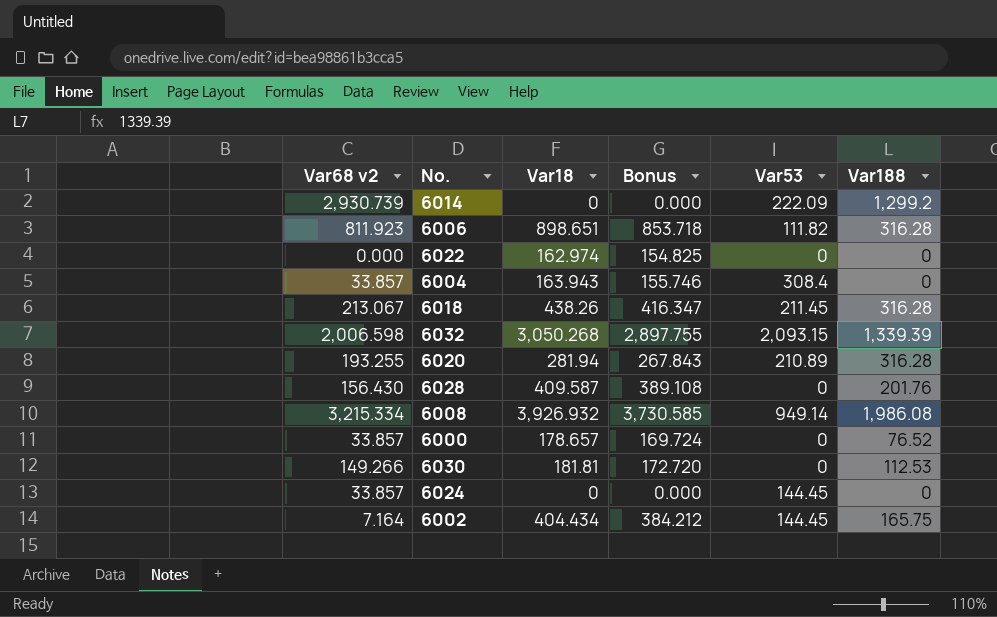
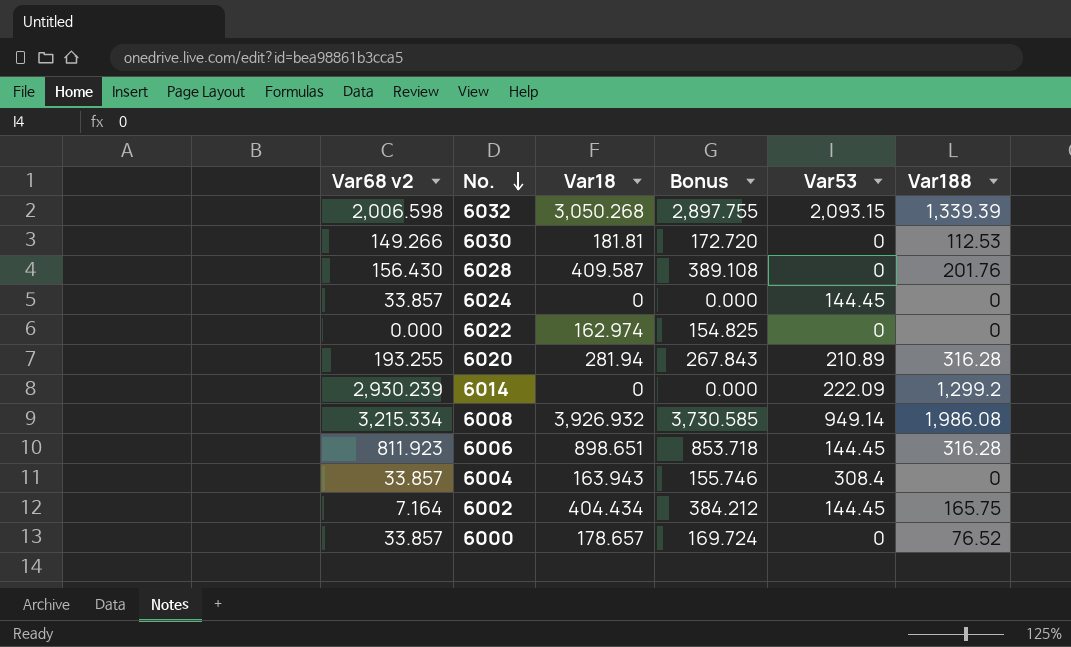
row order: none -> No. descending
row 6018: 213.067 | 438.26 | 416.347 | 211.45 | 316.28 -> none
6014 | Var68 v2: 2,930.739 -> 2,930.239
6006 | Var53: 111.82 -> 144.45

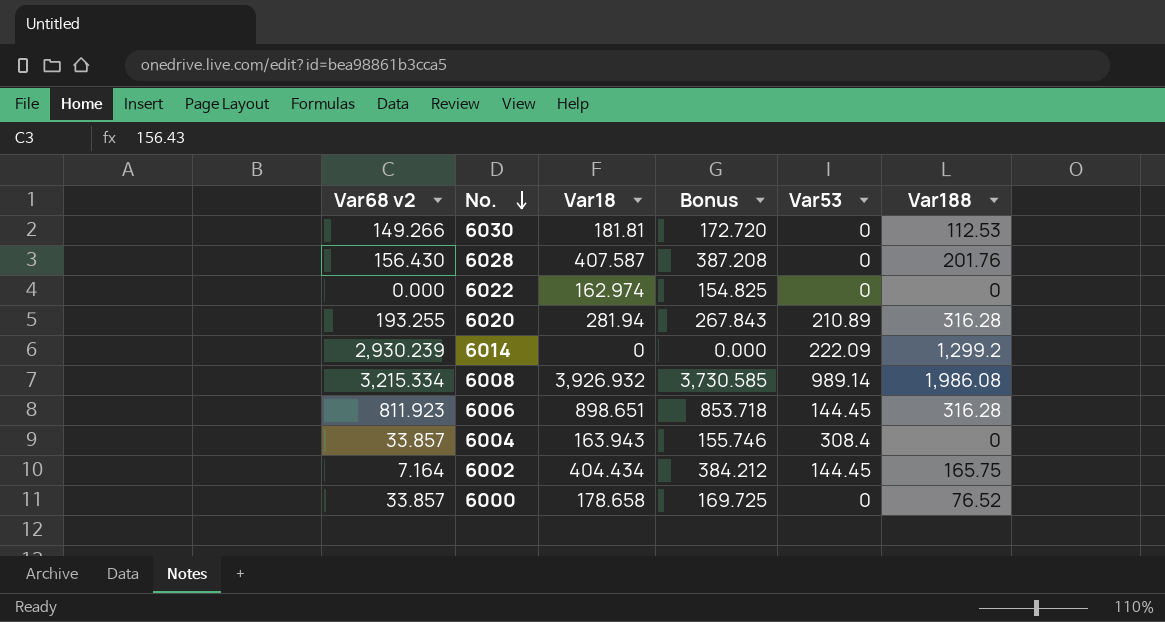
row 6032: 2,006.598 | 3,050.268 | 2,897.755 | 2,093.15 | 1,339.39 -> none
row 6024: 33.857 | 0 | 0.000 | 144.45 | 0 -> none
6028 | Var18: 409.587 -> 407.587
6028 | Bonus: 389.108 -> 387.208
6008 | Var53: 949.14 -> 989.14
6000 | Var18: 178.657 -> 178.658
6000 | Bonus: 169.724 -> 169.725

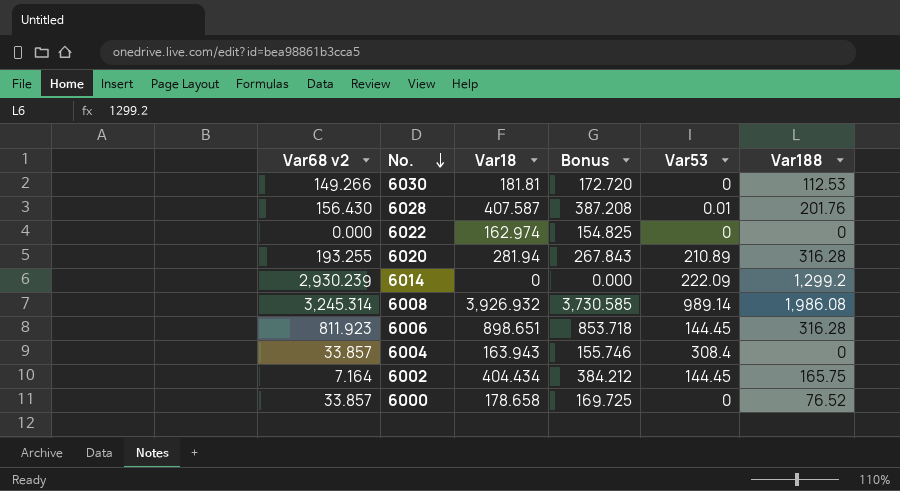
6028 | Var53: 0 -> 0.01
6008 | Var68 v2: 3,215.334 -> 3,245.314

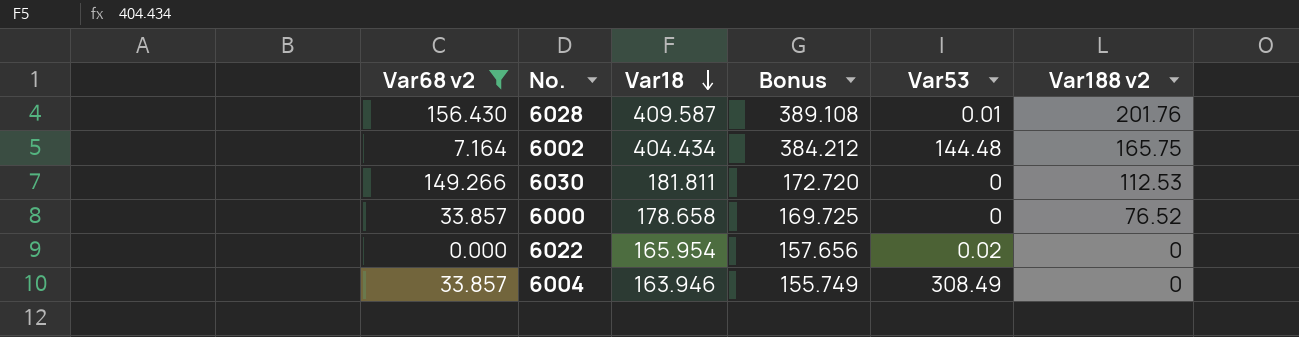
filter: none -> Var68 v2 <= 156.430
row order: No. descending -> Var18 descending
column name: Var188 -> Var188 v2
6028 | Var18: 407.587 -> 409.587
6028 | Bonus: 387.208 -> 389.108
6002 | Var53: 144.45 -> 144.48
6030 | Var18: 181.81 -> 181.811
6022 | Var18: 162.974 -> 165.954
6022 | Bonus: 154.825 -> 157.656
6022 | Var53: 0 -> 0.02
6004 | Var18: 163.943 -> 163.946
6004 | Bonus: 155.746 -> 155.749
6004 | Var53: 308.4 -> 308.49

